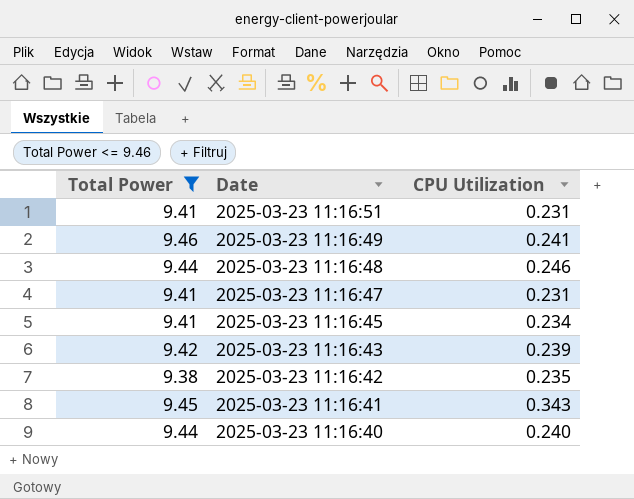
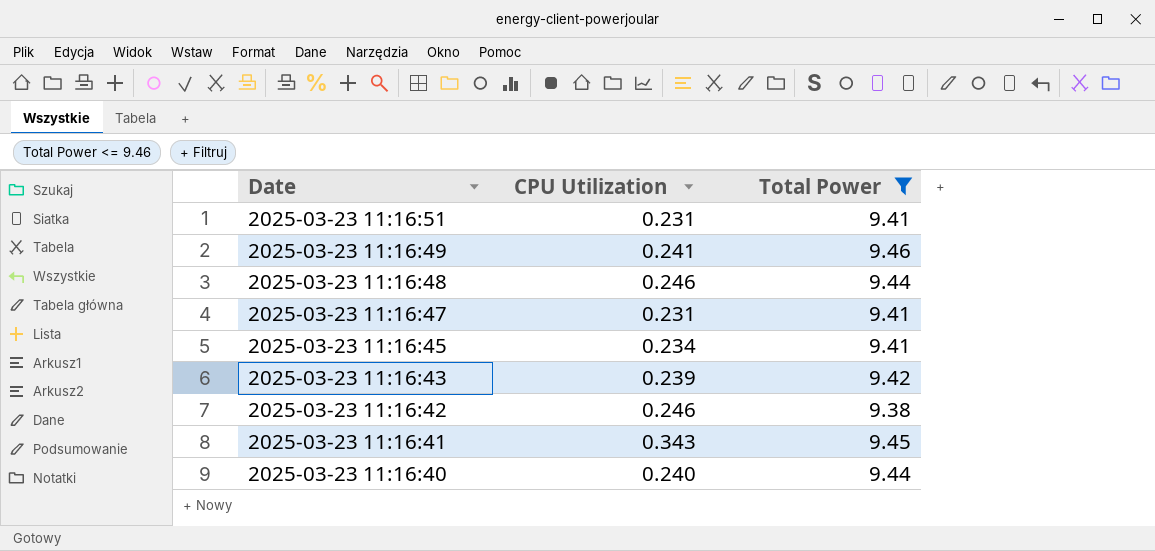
column Total Power | position: 1 -> 3
2025-03-23 11:16:42 | CPU Utilization: 0.235 -> 0.246

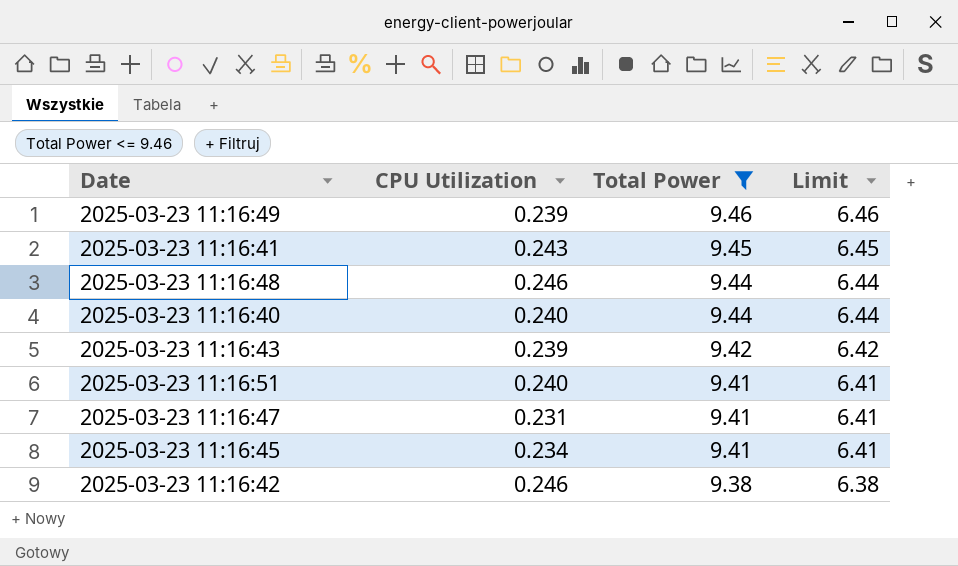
row order: Date descending -> Total Power descending
column Limit | formula: none -> [Total Power] - 3
2025-03-23 11:16:49 | CPU Utilization: 0.241 -> 0.239
2025-03-23 11:16:41 | CPU Utilization: 0.343 -> 0.243
2025-03-23 11:16:51 | CPU Utilization: 0.231 -> 0.240

